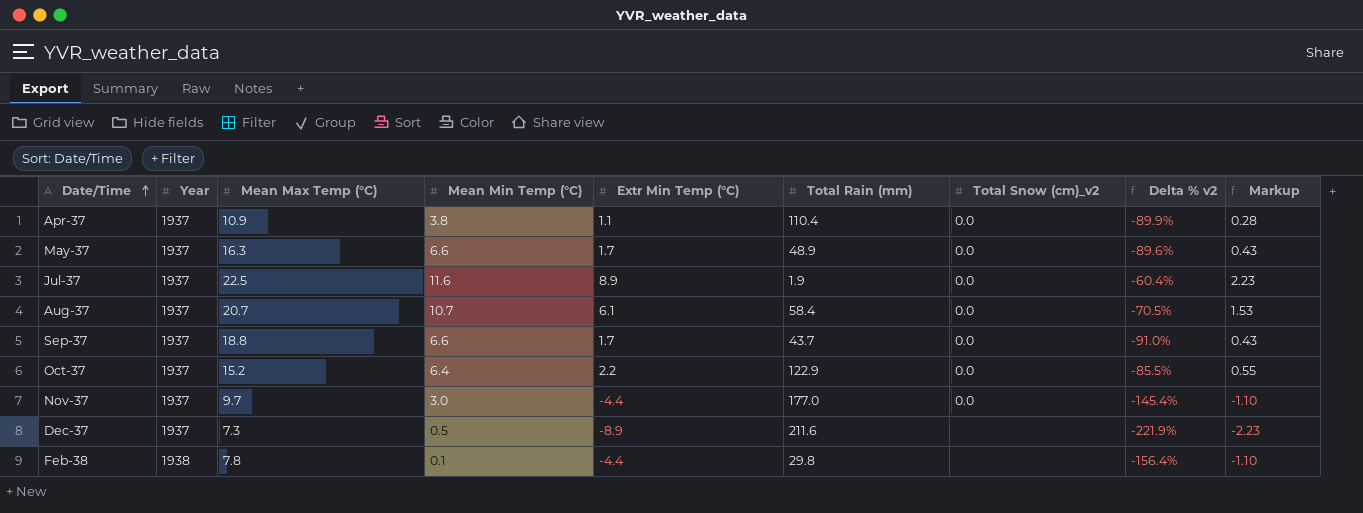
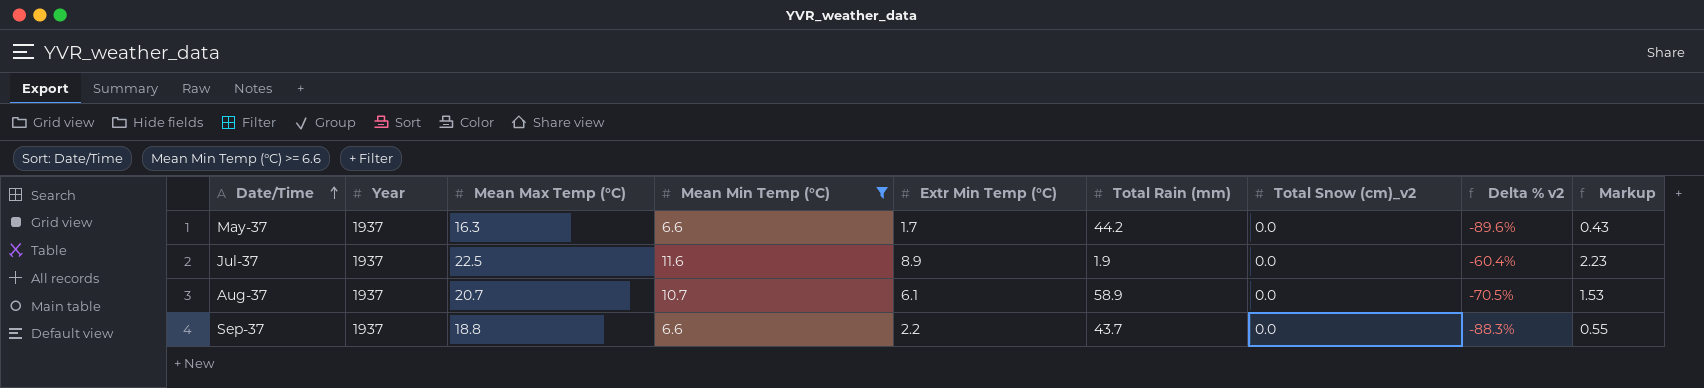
filter: none -> Mean Min Temp (°C) >= 6.6
May-37 | Total Rain (mm): 48.9 -> 44.2
Aug-37 | Total Rain (mm): 58.4 -> 58.9
Sep-37 | Extr Min Temp (°C): 1.7 -> 2.2
Sep-37 | Delta % v2: -91.0% -> -88.3%
Sep-37 | Markup: 0.43 -> 0.55

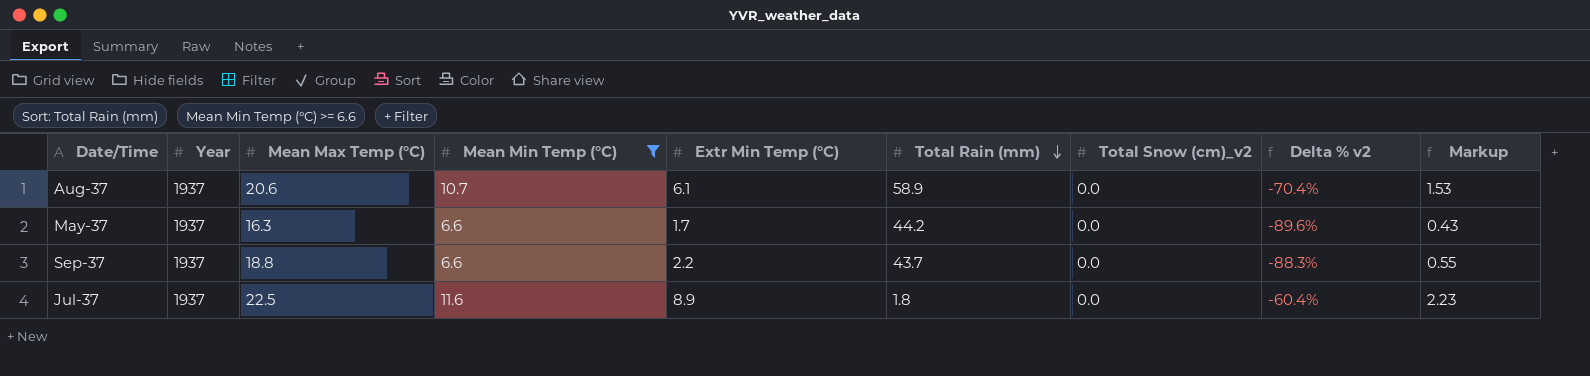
row order: Date/Time ascending -> Total Rain (mm) descending
Aug-37 | Mean Max Temp (°C): 20.7 -> 20.6
Aug-37 | Delta % v2: -70.5% -> -70.4%
Jul-37 | Total Rain (mm): 1.9 -> 1.8

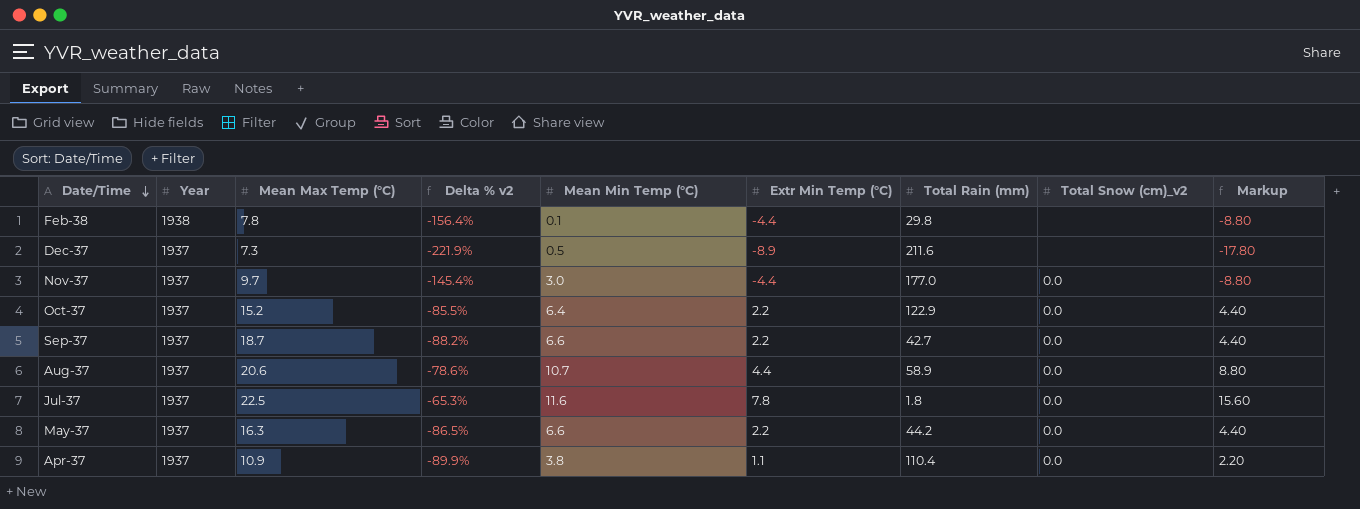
filter: Mean Min Temp (°C) >= 6.6 -> none
row order: Total Rain (mm) descending -> Date/Time descending
column Delta % v2 | position: 8 -> 4
column Markup | formula: [Extr Min Temp (°C)] * 0.25 -> [Extr Min Temp (°C)] * 2
Sep-37 | Mean Max Temp (°C): 18.8 -> 18.7
Sep-37 | Delta % v2: -88.3% -> -88.2%
Sep-37 | Total Rain (mm): 43.7 -> 42.7
Aug-37 | Delta % v2: -70.4% -> -78.6%
Aug-37 | Extr Min Temp (°C): 6.1 -> 4.4
Jul-37 | Delta % v2: -60.4% -> -65.3%
Jul-37 | Extr Min Temp (°C): 8.9 -> 7.8
May-37 | Delta % v2: -89.6% -> -86.5%
May-37 | Extr Min Temp (°C): 1.7 -> 2.2

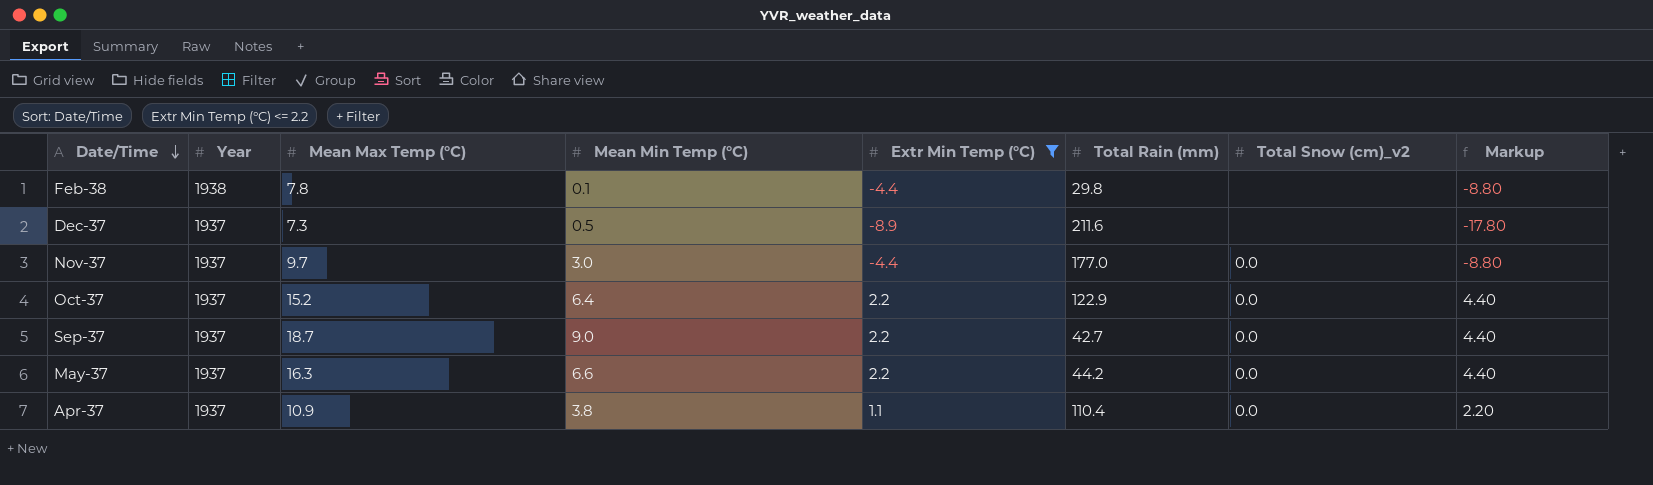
filter: none -> Extr Min Temp (°C) <= 2.2
column Delta % v2 | formula: ([Extr Min Temp (°C)] - [Mean Max Temp (°C)]) / [Mean Max Temp (°C)] -> none
Sep-37 | Mean Min Temp (°C): 6.6 -> 9.0

